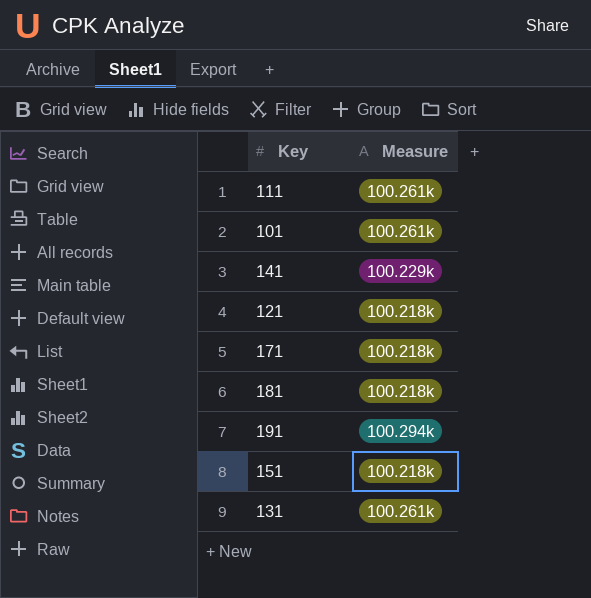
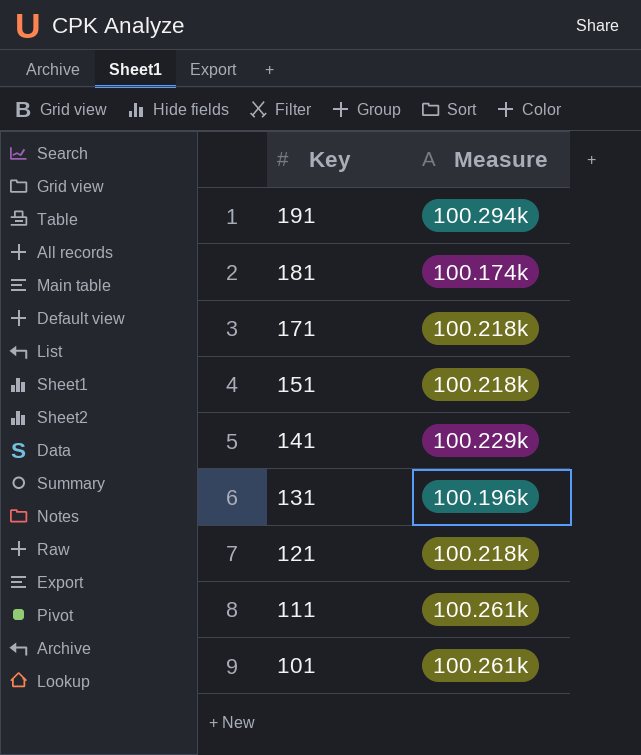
row order: none -> Key descending
181 | Measure: 100.218k -> 100.174k
131 | Measure: 100.261k -> 100.196k

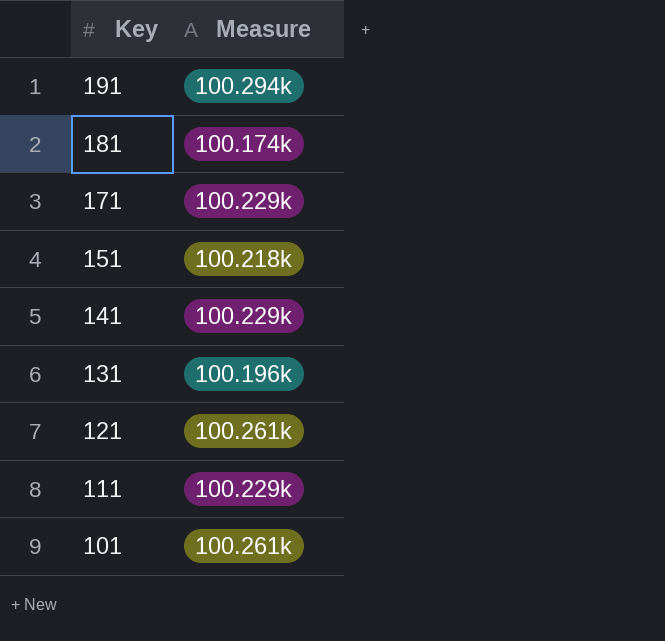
171 | Measure: 100.218k -> 100.229k
121 | Measure: 100.218k -> 100.261k
111 | Measure: 100.261k -> 100.229k

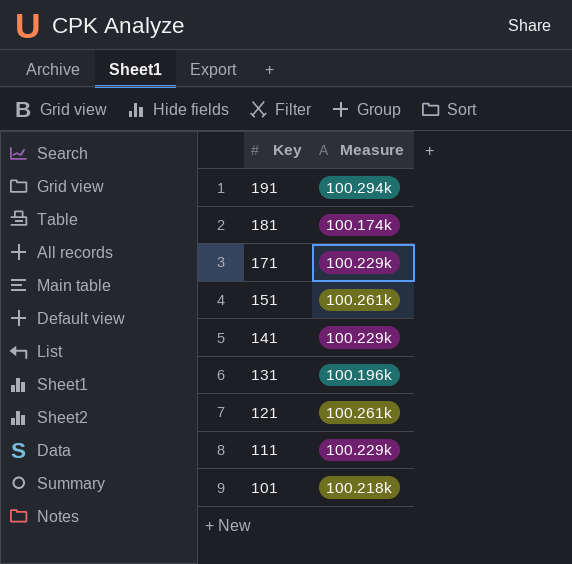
151 | Measure: 100.218k -> 100.261k
101 | Measure: 100.261k -> 100.218k

